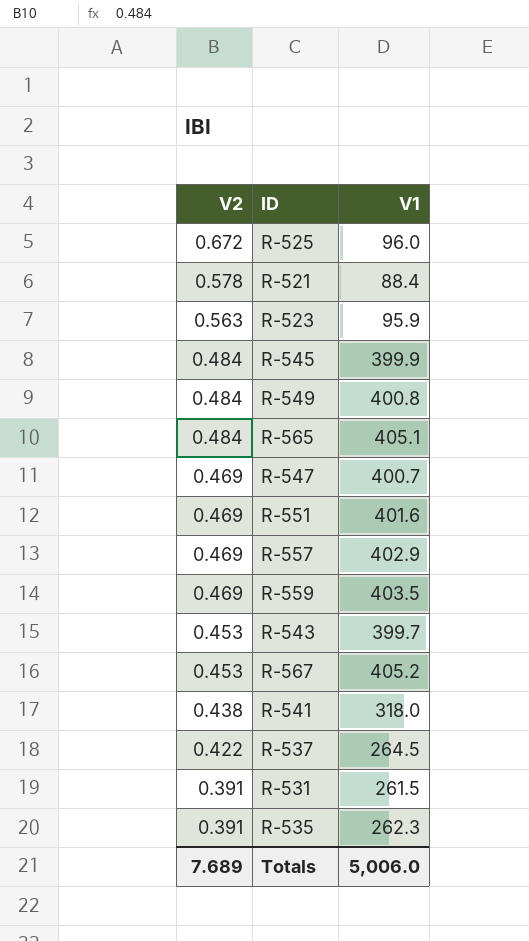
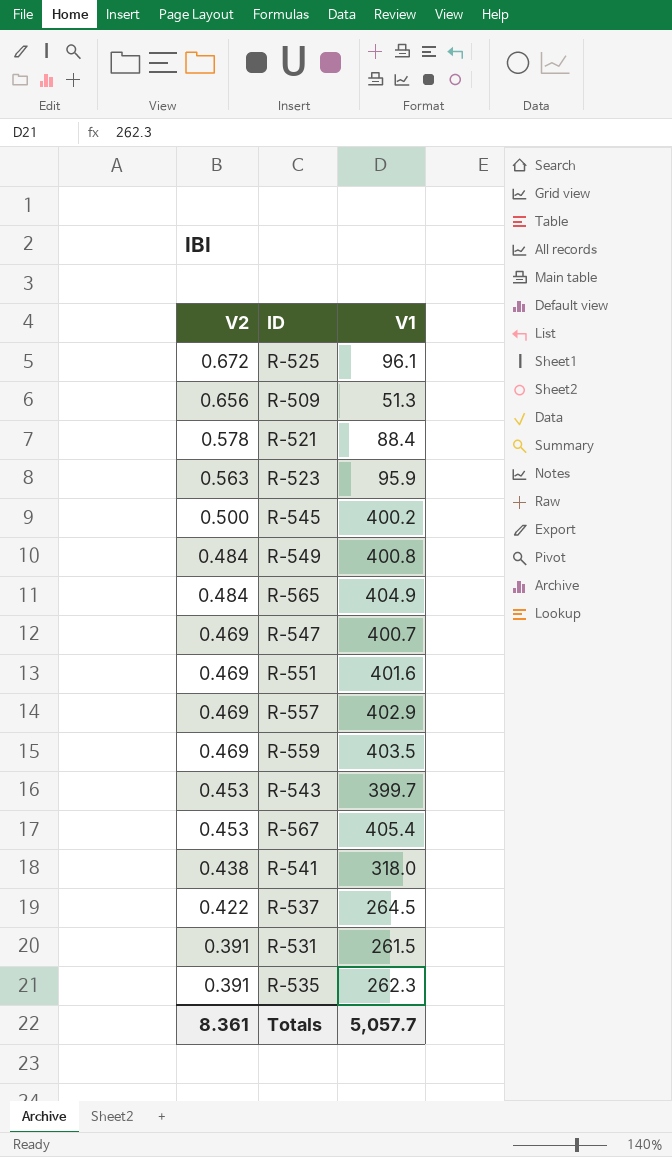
R-525 | V1: 96.0 -> 96.1
row R-509: none -> 0.656 | 51.3
R-545 | V2: 0.484 -> 0.500
R-545 | V1: 399.9 -> 400.2
R-565 | V1: 405.1 -> 404.9
R-567 | V1: 405.2 -> 405.4
Totals | V2: 7.689 -> 8.361
Totals | V1: 5,006.0 -> 5,057.7

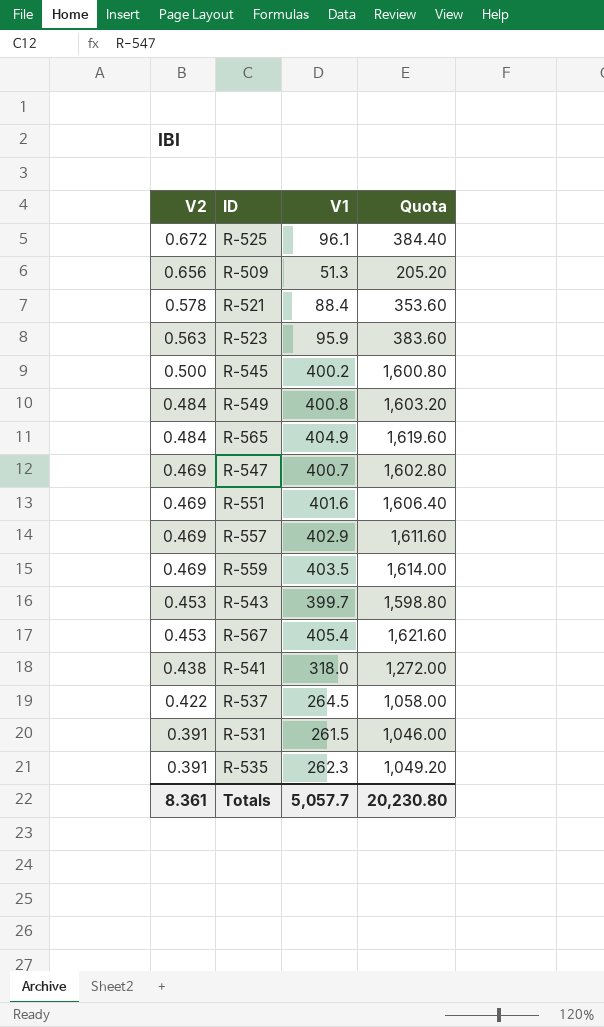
column Quota | formula: none -> [V1] * 4

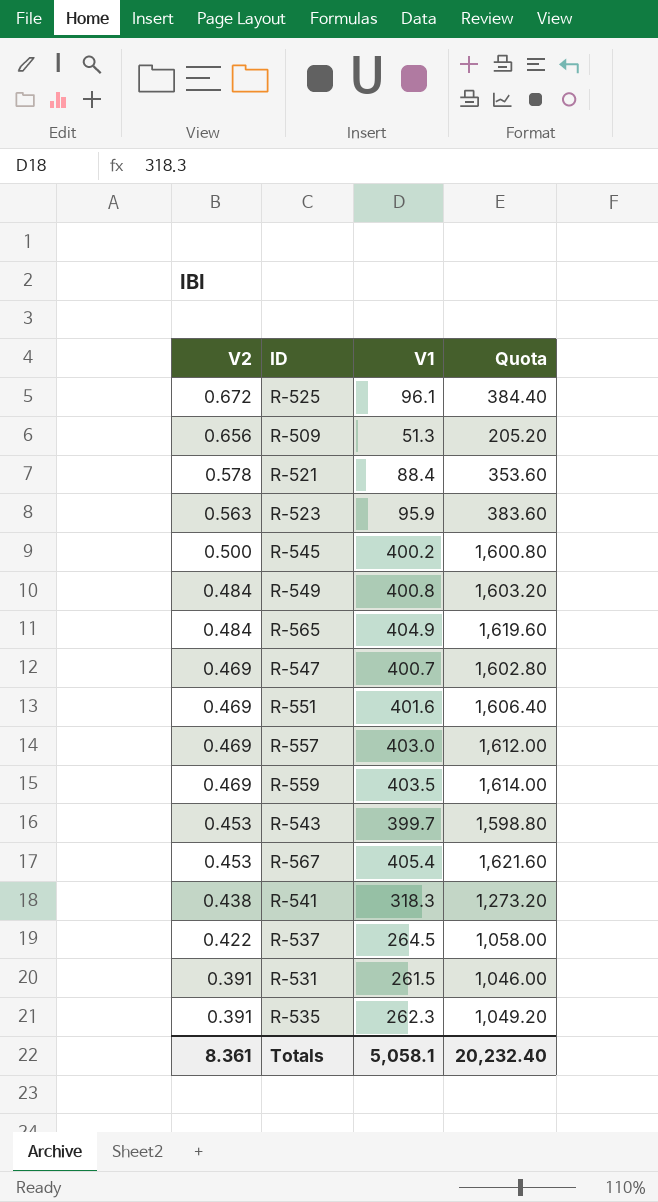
R-557 | V1: 402.9 -> 403.0
R-557 | Quota: 1,611.60 -> 1,612.00
R-541 | V1: 318.0 -> 318.3
R-541 | Quota: 1,272.00 -> 1,273.20
Totals | V1: 5,057.7 -> 5,058.1
Totals | Quota: 20,230.80 -> 20,232.40

